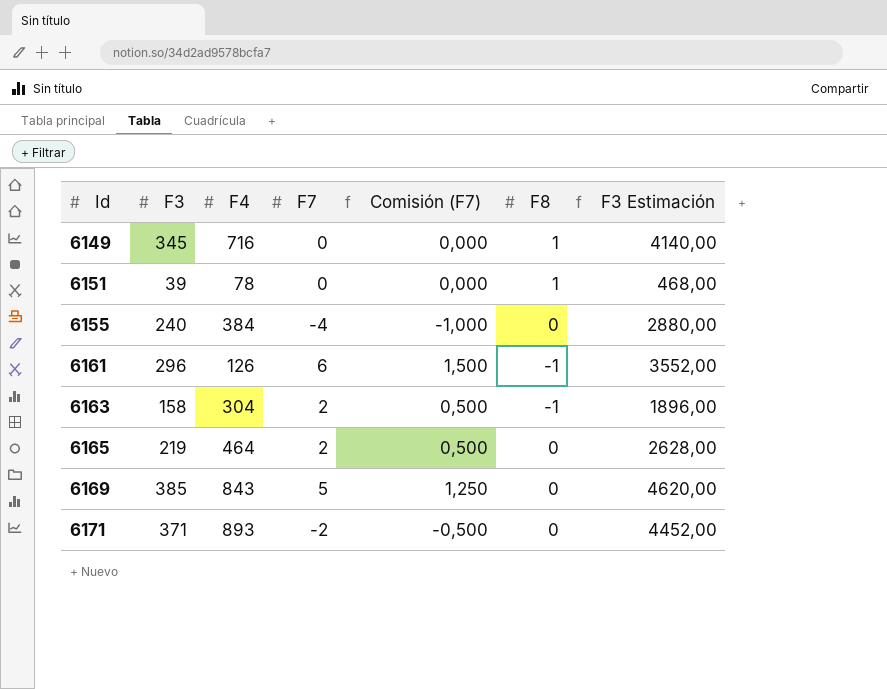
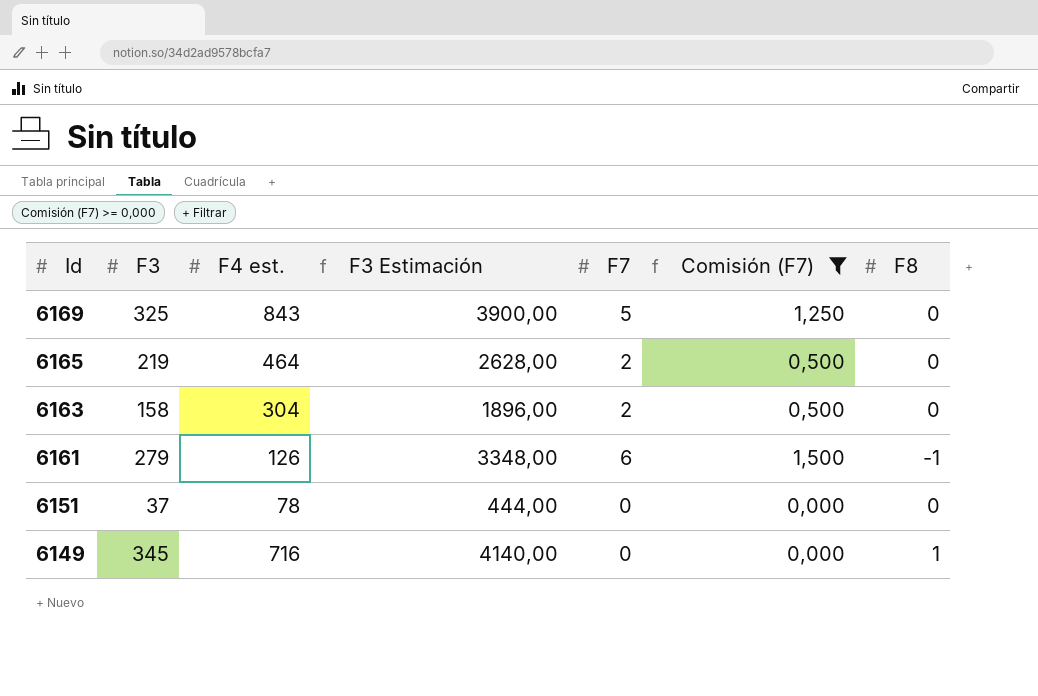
filter: none -> Comisión (F7) >= 0,000
row order: Id ascending -> Id descending
column name: F4 -> F4 est.
column F3 Estimación | position: 7 -> 4
6169 | F3: 385 -> 325
6169 | F3 Estimación: 4620,00 -> 3900,00
6163 | F8: -1 -> 0
6161 | F3: 296 -> 279
6161 | F3 Estimación: 3552,00 -> 3348,00
6151 | F3: 39 -> 37
6151 | F3 Estimación: 468,00 -> 444,00
6151 | F8: 1 -> 0

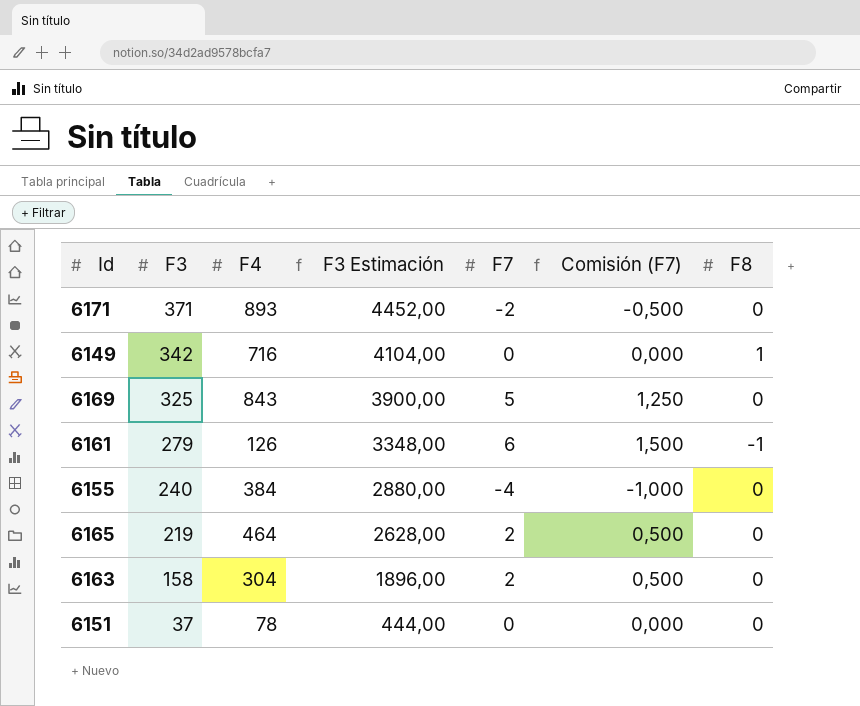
filter: Comisión (F7) >= 0,000 -> none
row order: Id descending -> F3 descending
column name: F4 est. -> F4
6149 | F3: 345 -> 342
6149 | F3 Estimación: 4140,00 -> 4104,00

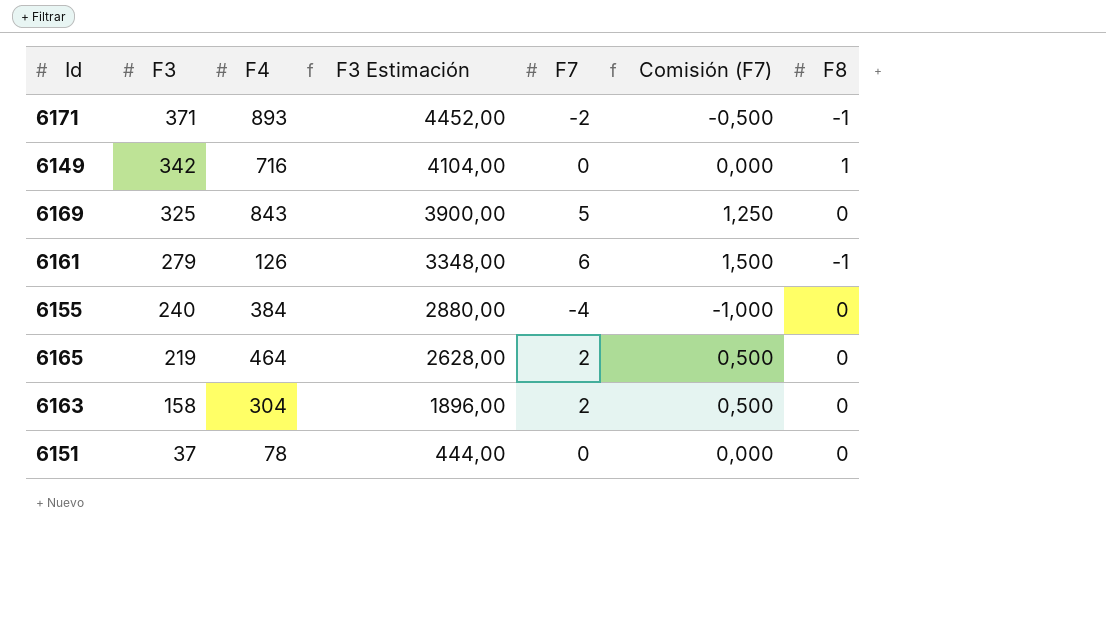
6171 | F8: 0 -> -1

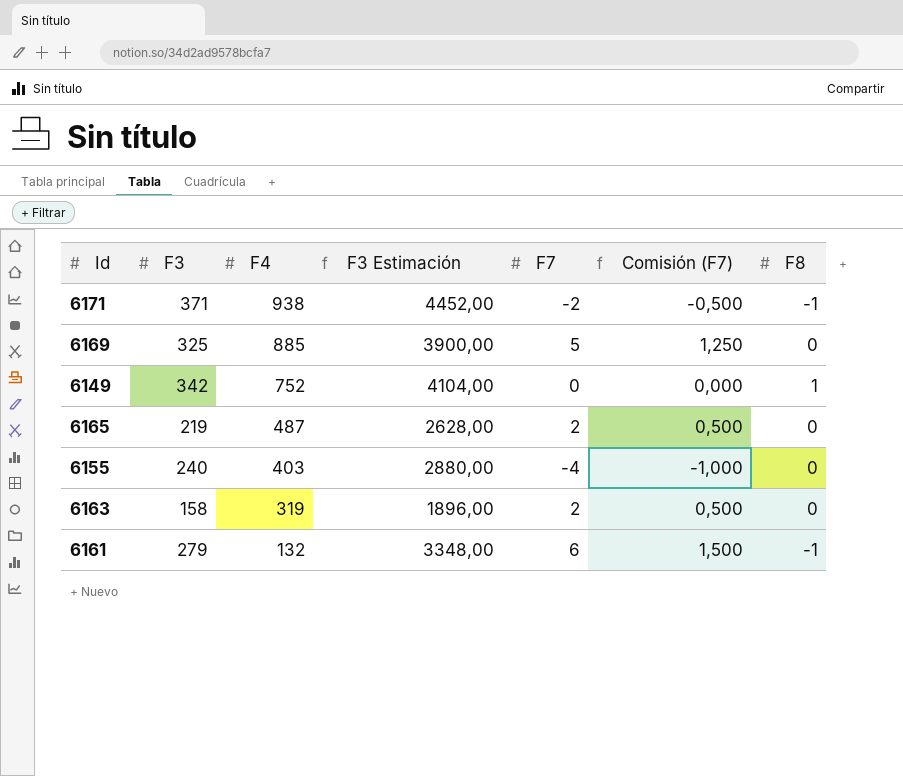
row order: F3 descending -> F4 descending
row 6151: 37 | 78 | 444,00 | 0 | 0,000 | 0 -> none
6171 | F4: 893 -> 938
6169 | F4: 843 -> 885
6149 | F4: 716 -> 752
6165 | F4: 464 -> 487
6155 | F4: 384 -> 403
6163 | F4: 304 -> 319
6161 | F4: 126 -> 132

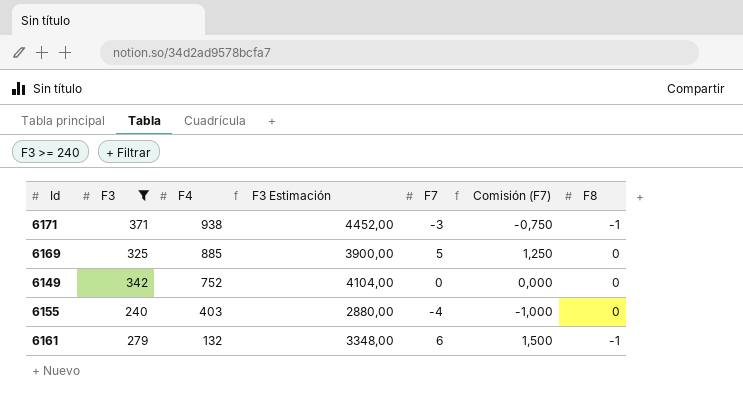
filter: none -> F3 >= 240
6171 | F7: -2 -> -3
6171 | Comisión (F7): -0,500 -> -0,750
6149 | F8: 1 -> 0

